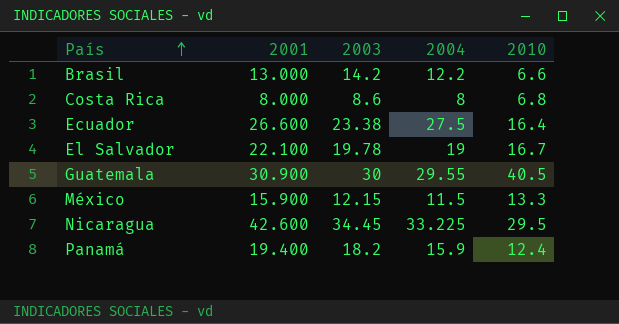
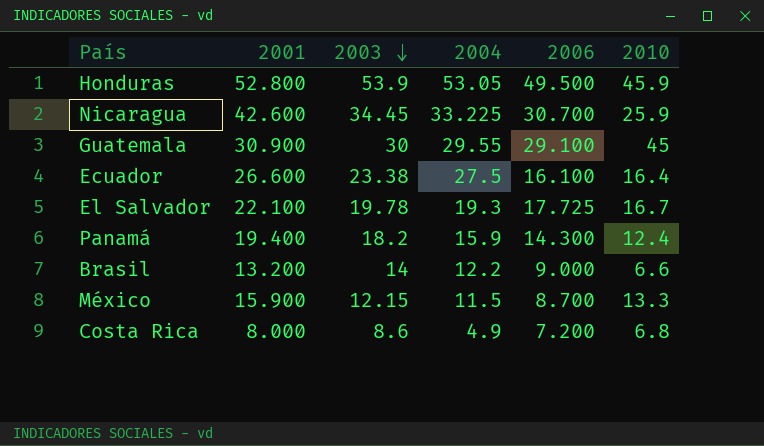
row order: País ascending -> 2003 descending
column 2006 | position: none -> 5
row Honduras: none -> 52.800 | 53.9 | 53.05 | 49.500 | 45.9
Nicaragua | 2010: 29.5 -> 25.9
Guatemala | 2010: 40.5 -> 45
El Salvador | 2004: 19 -> 19.3
Brasil | 2001: 13.000 -> 13.200
Brasil | 2003: 14.2 -> 14
Costa Rica | 2004: 8 -> 4.9

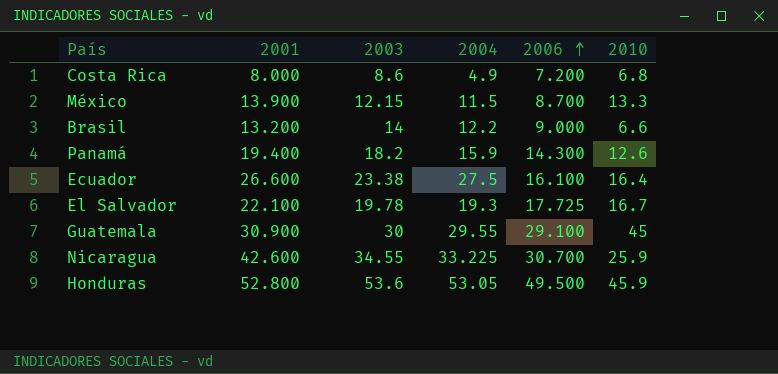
row order: 2003 descending -> 2006 ascending
México | 2001: 15.900 -> 13.900
Panamá | 2010: 12.4 -> 12.6
Nicaragua | 2003: 34.45 -> 34.55
Honduras | 2003: 53.9 -> 53.6

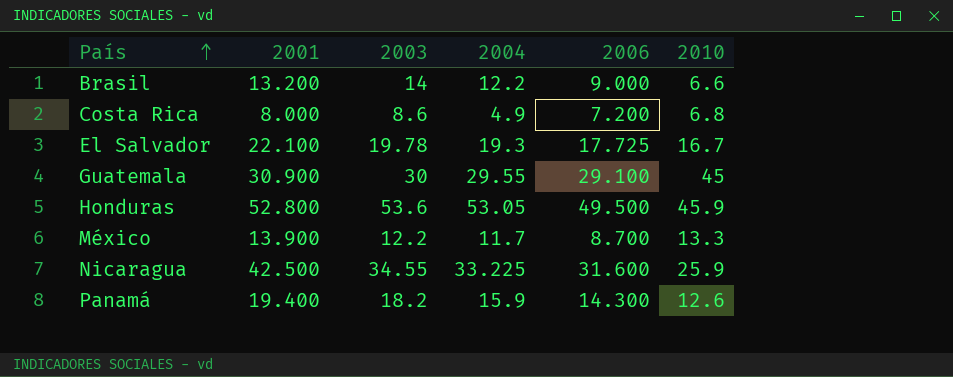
row order: 2006 ascending -> País ascending
row Ecuador: 26.600 | 23.38 | 27.5 | 16.100 | 16.4 -> none
México | 2003: 12.15 -> 12.2
México | 2004: 11.5 -> 11.7
Nicaragua | 2001: 42.600 -> 42.500
Nicaragua | 2006: 30.700 -> 31.600

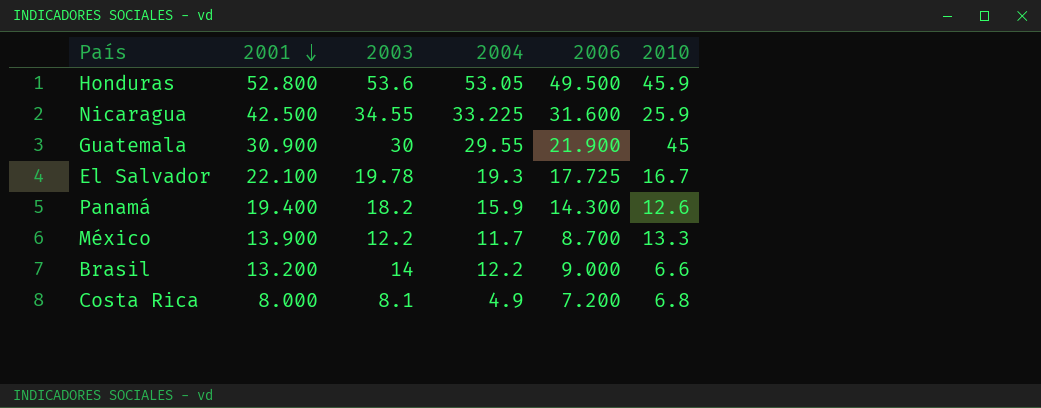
row order: País ascending -> 2001 descending
Guatemala | 2006: 29.100 -> 21.900
Costa Rica | 2003: 8.6 -> 8.1

